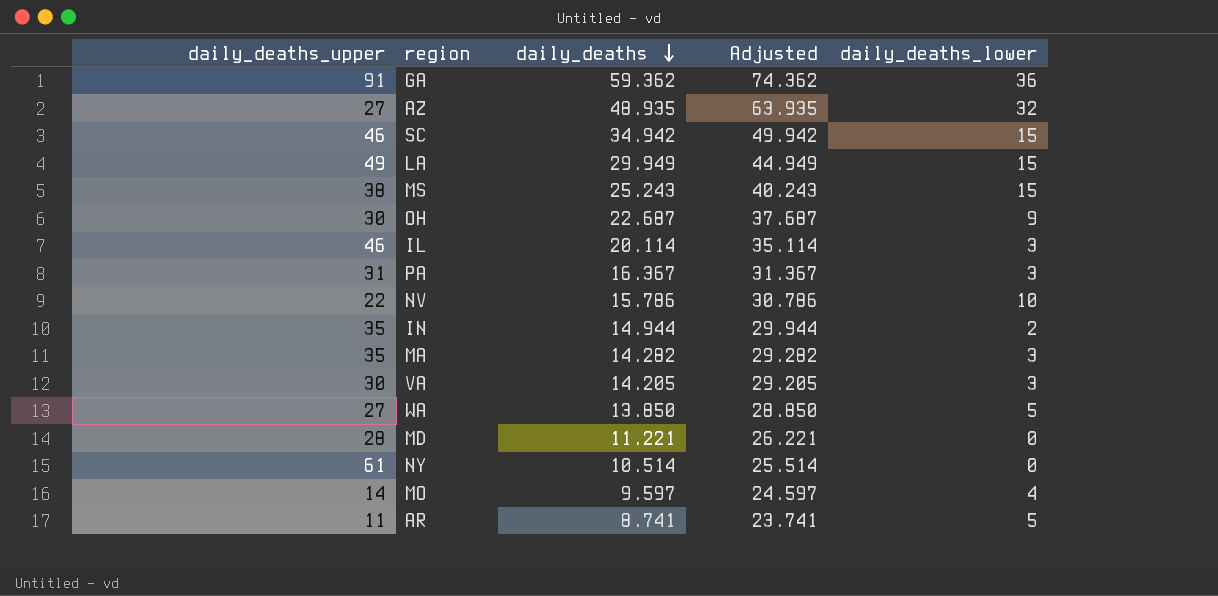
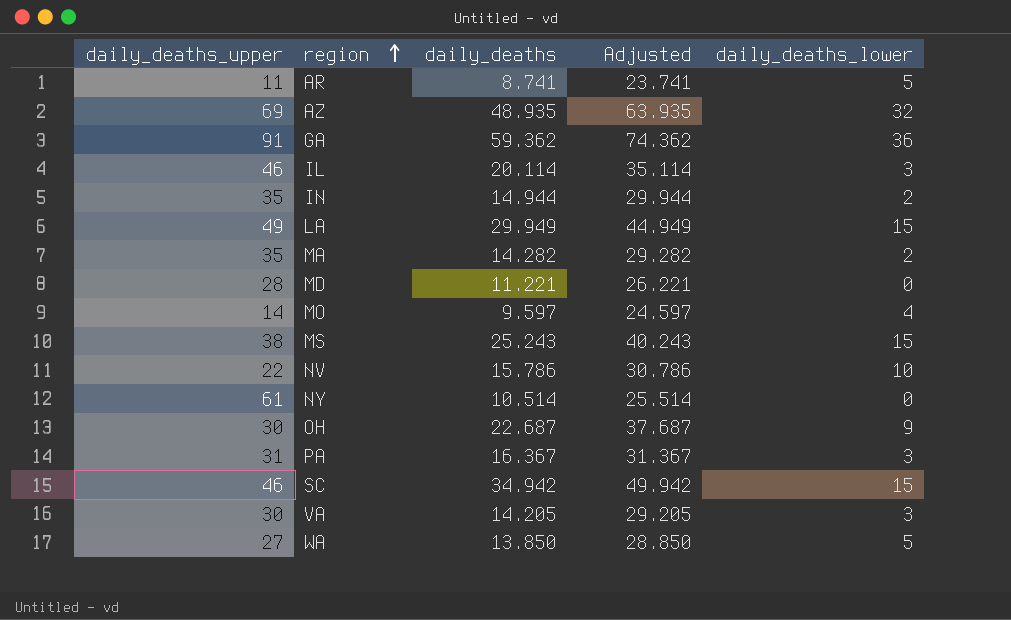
row order: daily_deaths descending -> region ascending
AZ | daily_deaths_upper: 27 -> 69
MA | daily_deaths_lower: 3 -> 2

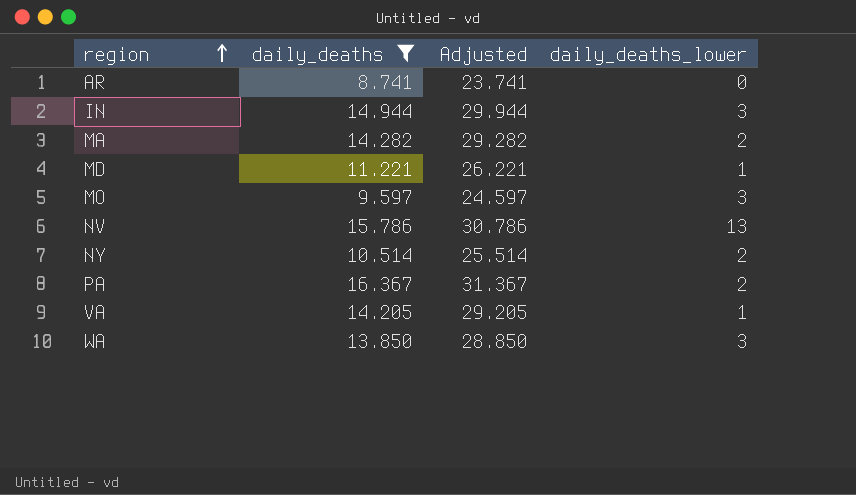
filter: none -> daily_deaths <= 16.367
column daily_deaths_upper | position: 1 -> none
AR | daily_deaths_lower: 5 -> 0
IN | daily_deaths_lower: 2 -> 3
MD | daily_deaths_lower: 0 -> 1
MO | daily_deaths_lower: 4 -> 3
NV | daily_deaths_lower: 10 -> 13
NY | daily_deaths_lower: 0 -> 2
PA | daily_deaths_lower: 3 -> 2
VA | daily_deaths_lower: 3 -> 1
WA | daily_deaths_lower: 5 -> 3

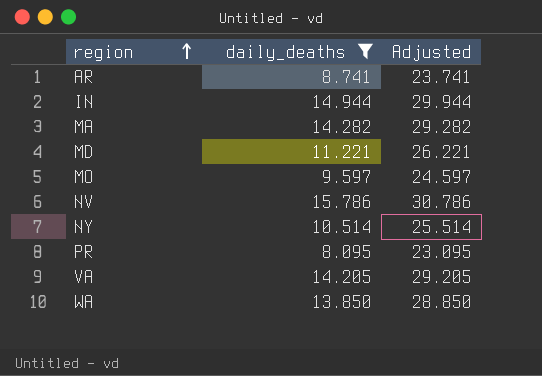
column daily_deaths_lower | position: 4 -> none
row PA: 16.367 | 31.367 | 2 -> none
row PR: none -> 8.095 | 23.095

